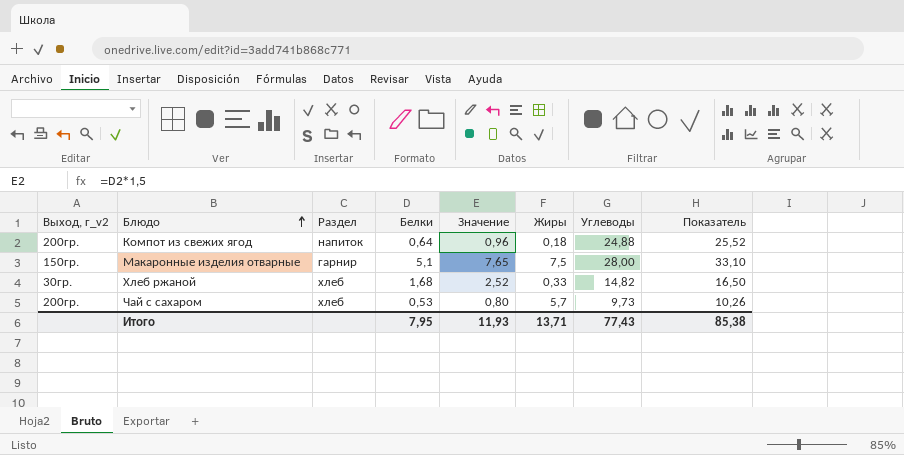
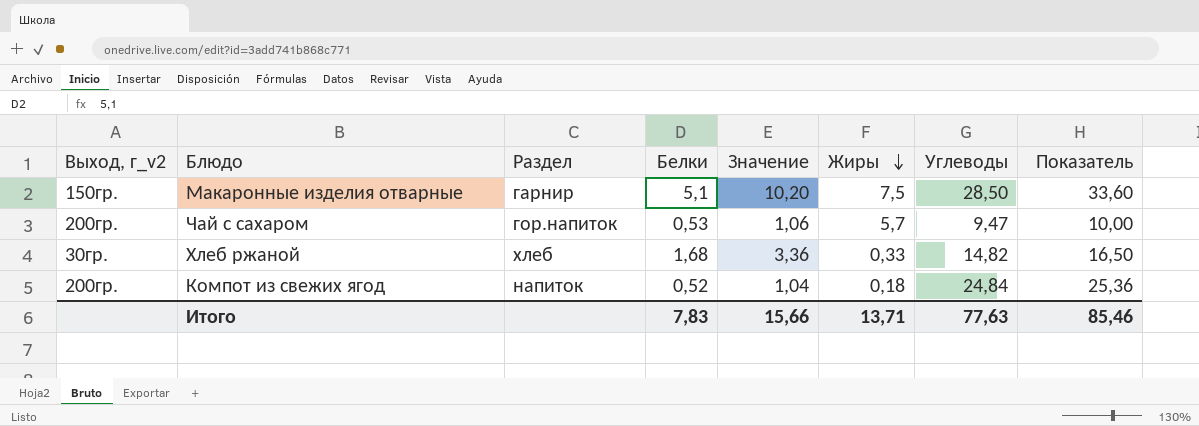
row order: Блюдо ascending -> Жиры descending
column Значение | formula: [Белки] * 1,5 -> [Белки] * 2
Макаронные изделия отварные | Углеводы: 28,00 -> 28,50
Макаронные изделия отварные | Показатель: 33,10 -> 33,60
Чай с сахаром | Раздел: хлеб -> гор.напиток
Чай с сахаром | Углеводы: 9,73 -> 9,47
Чай с сахаром | Показатель: 10,26 -> 10,00
Компот из свежих ягод | Белки: 0,64 -> 0,52
Компот из свежих ягод | Углеводы: 24,88 -> 24,84
Компот из свежих ягод | Показатель: 25,52 -> 25,36
Итого | Белки: 7,95 -> 7,83
Итого | Значение: 11,93 -> 15,66
Итого | Углеводы: 77,43 -> 77,63
Итого | Показатель: 85,38 -> 85,46

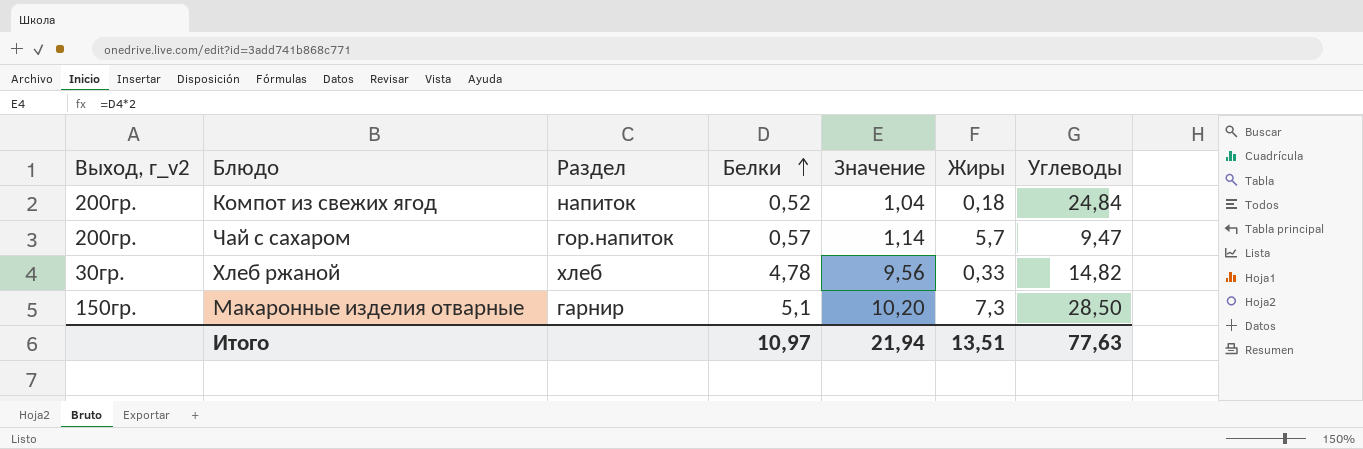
row order: Жиры descending -> Белки ascending
column Показатель | formula: [Белки] + [Углеводы] -> none
Чай с сахаром | Белки: 0,53 -> 0,57
Чай с сахаром | Значение: 1,06 -> 1,14
Хлеб ржаной | Белки: 1,68 -> 4,78
Хлеб ржаной | Значение: 3,36 -> 9,56
Макаронные изделия отварные | Жиры: 7,5 -> 7,3
Итого | Белки: 7,83 -> 10,97
Итого | Значение: 15,66 -> 21,94
Итого | Жиры: 13,71 -> 13,51

